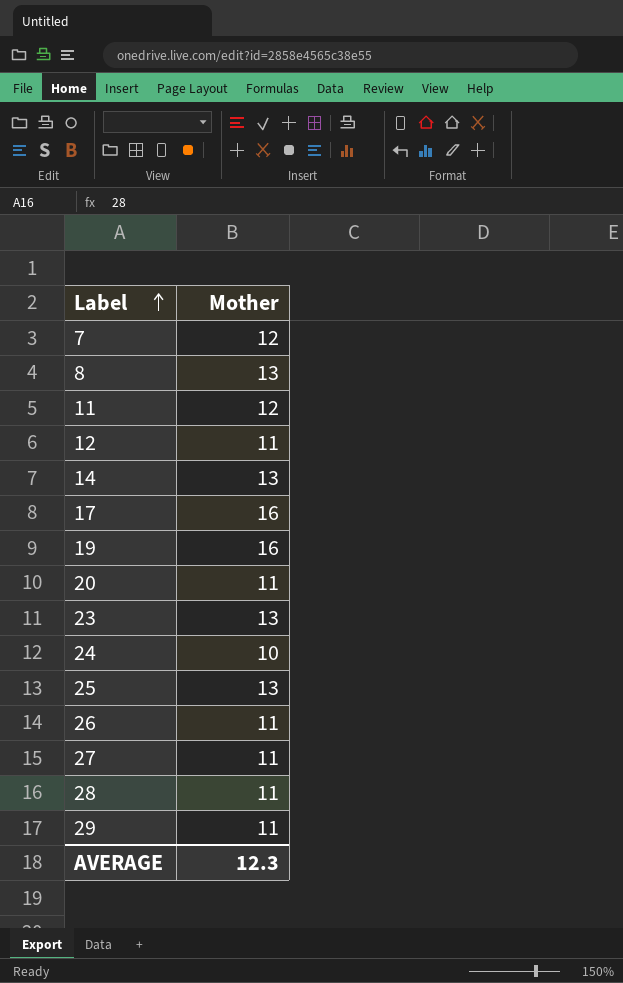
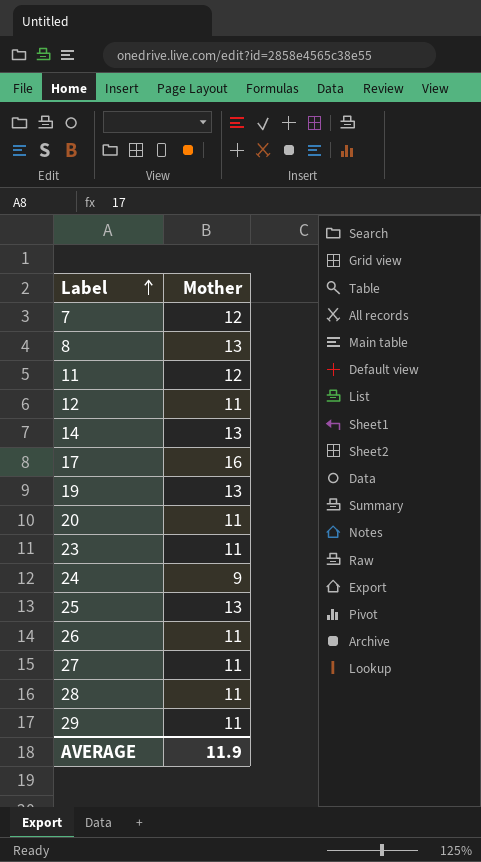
19 | Mother: 16 -> 13
23 | Mother: 13 -> 11
24 | Mother: 10 -> 9
AVERAGE | Mother: 12.3 -> 11.9

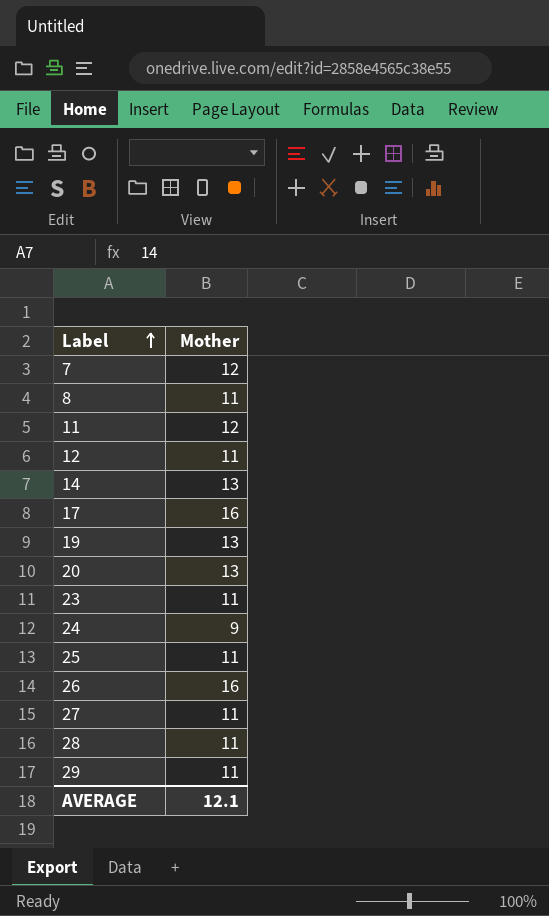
8 | Mother: 13 -> 11
20 | Mother: 11 -> 13
25 | Mother: 13 -> 11
26 | Mother: 11 -> 16
AVERAGE | Mother: 11.9 -> 12.1

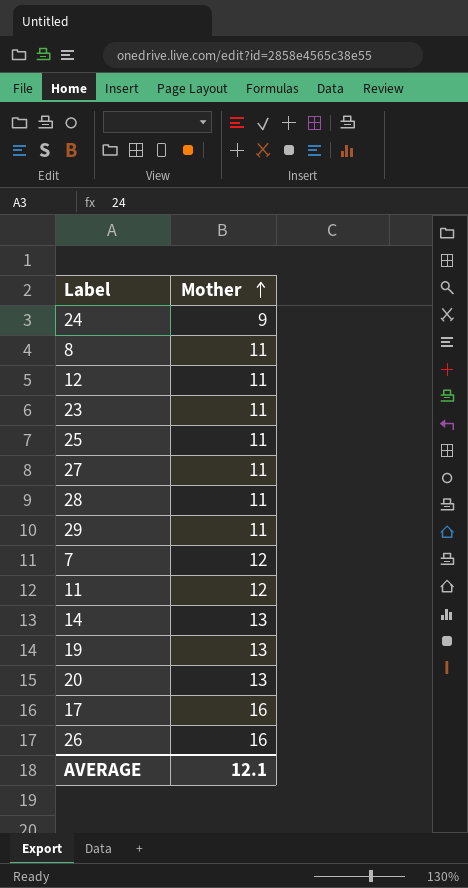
row order: Label ascending -> Mother ascending

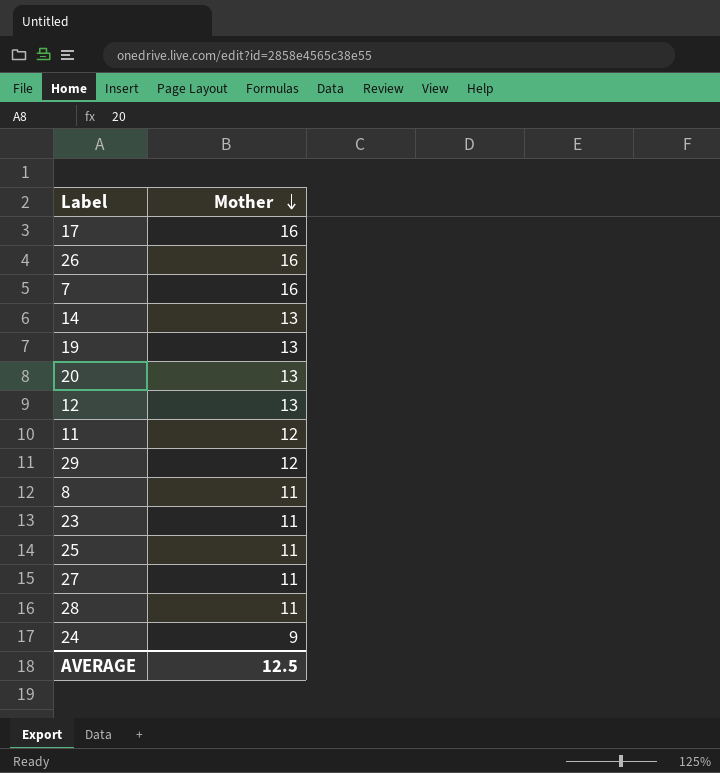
row order: Mother ascending -> Mother descending
7 | Mother: 12 -> 16
12 | Mother: 11 -> 13
29 | Mother: 11 -> 12
AVERAGE | Mother: 12.1 -> 12.5

